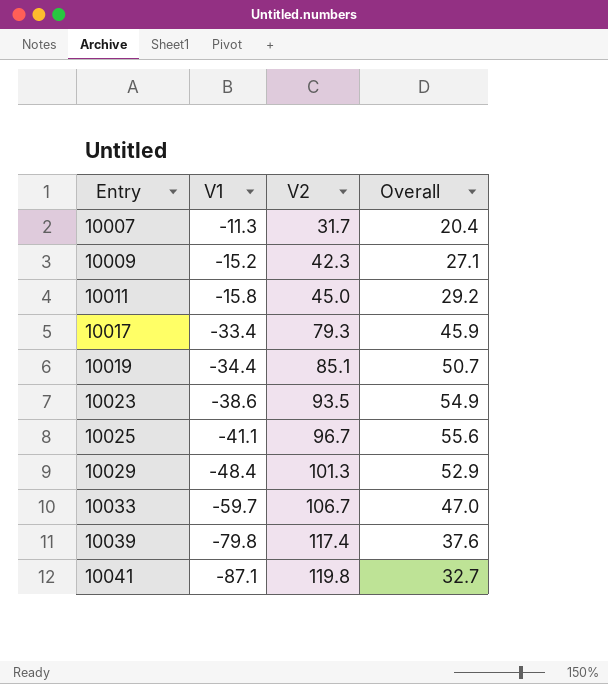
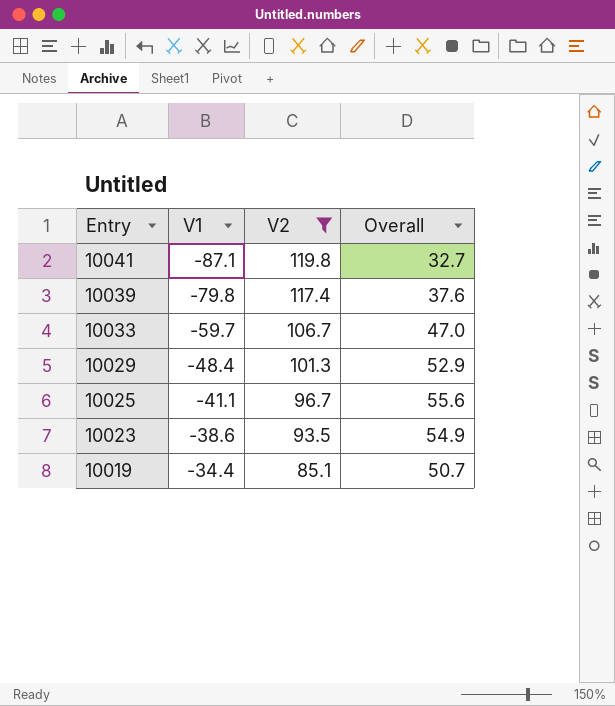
filter: none -> V2 >= 85.1
row order: Entry ascending -> Entry descending

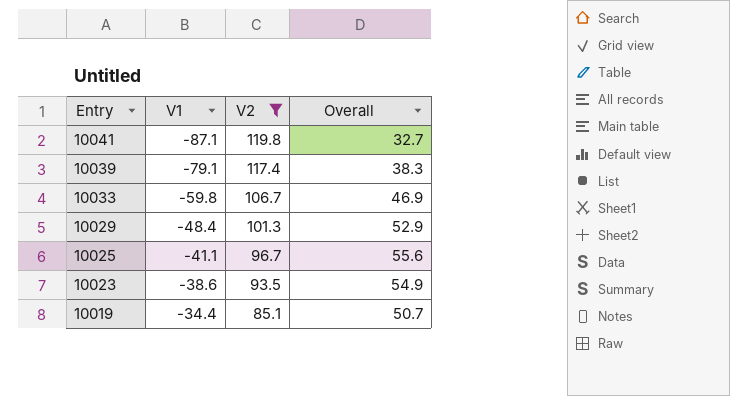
10039 | V1: -79.8 -> -79.1
10039 | Overall: 37.6 -> 38.3
10033 | V1: -59.7 -> -59.8
10033 | Overall: 47.0 -> 46.9

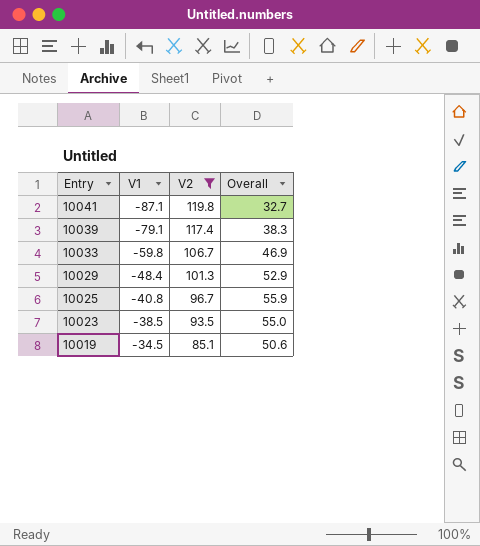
10025 | V1: -41.1 -> -40.8
10025 | Overall: 55.6 -> 55.9
10023 | V1: -38.6 -> -38.5
10023 | Overall: 54.9 -> 55.0
10019 | V1: -34.4 -> -34.5
10019 | Overall: 50.7 -> 50.6

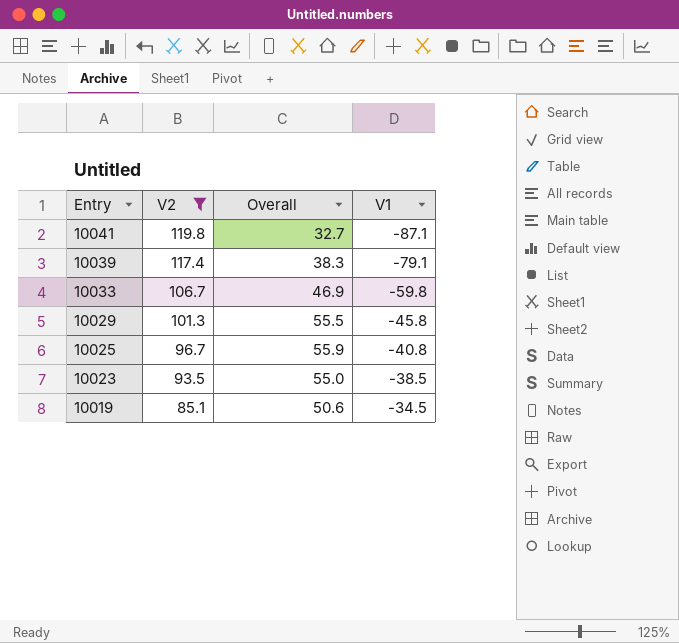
column V1 | position: 2 -> 4
10029 | Overall: 52.9 -> 55.5
10029 | V1: -48.4 -> -45.8

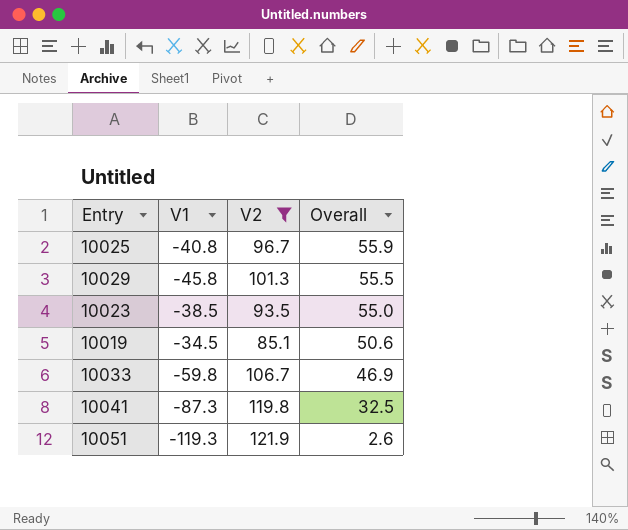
row order: Entry descending -> Overall descending
column V1 | position: 4 -> 2
row 10039: 117.4 | 38.3 | -79.1 -> none
10041 | V1: -87.1 -> -87.3
10041 | Overall: 32.7 -> 32.5
row 10051: none -> -119.3 | 121.9 | 2.6

